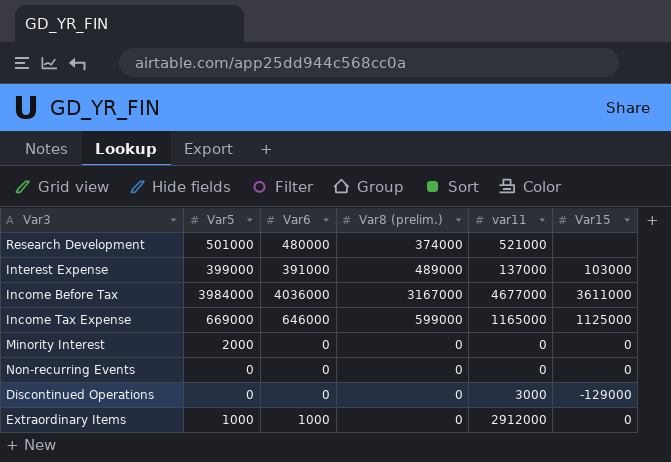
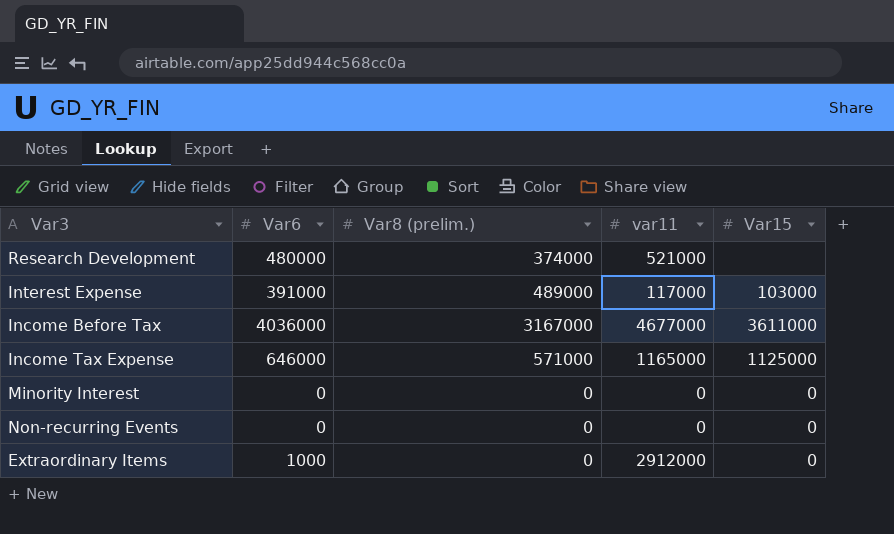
column Var5 | position: 2 -> none
row Discontinued Operations: 0 | 0 | 0 | 3000 | -129000 -> none
Interest Expense | var11: 137000 -> 117000
Income Tax Expense | Var8 (prelim.): 599000 -> 571000

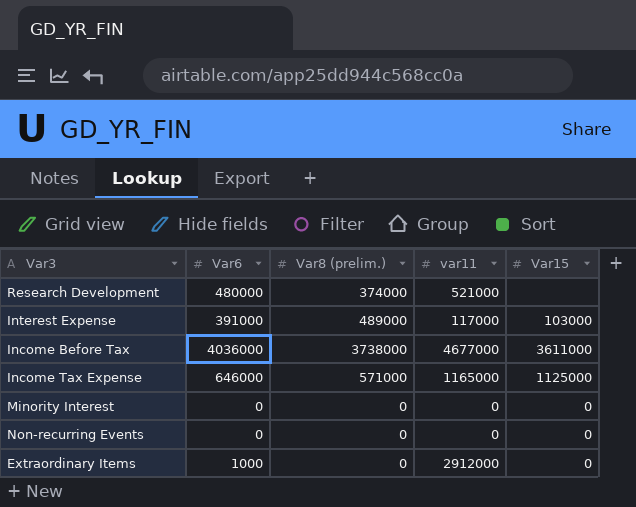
Income Before Tax | Var8 (prelim.): 3167000 -> 3738000

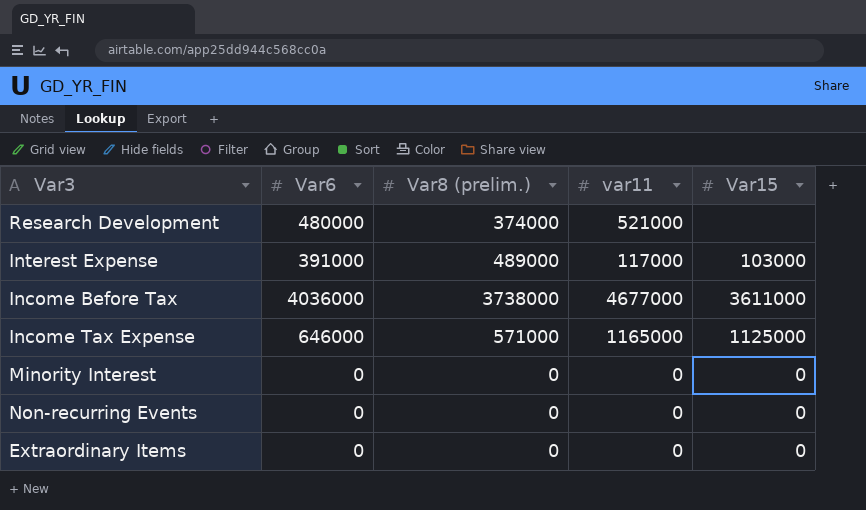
Extraordinary Items | Var6: 1000 -> 0
Extraordinary Items | var11: 2912000 -> 0

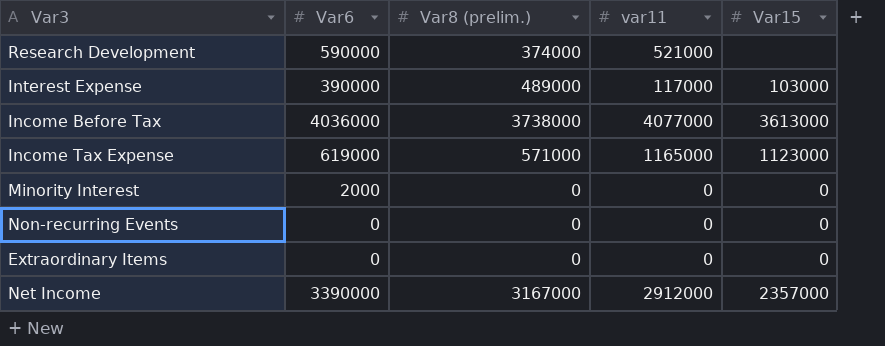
Research Development | Var6: 480000 -> 590000
Interest Expense | Var6: 391000 -> 390000
Income Before Tax | var11: 4677000 -> 4077000
Income Before Tax | Var15: 3611000 -> 3613000
Income Tax Expense | Var6: 646000 -> 619000
Income Tax Expense | Var15: 1125000 -> 1123000
Minority Interest | Var6: 0 -> 2000
row Net Income: none -> 3390000 | 3167000 | 2912000 | 2357000

